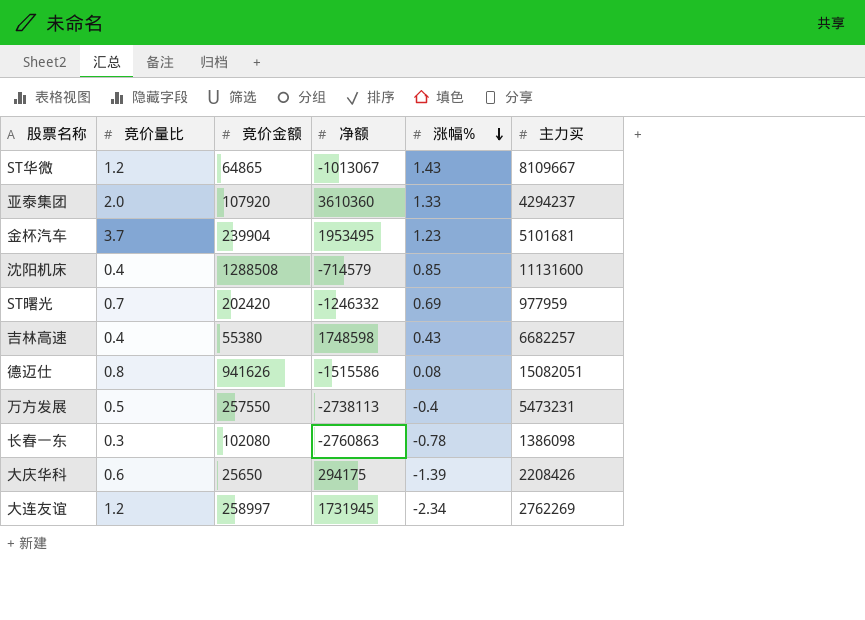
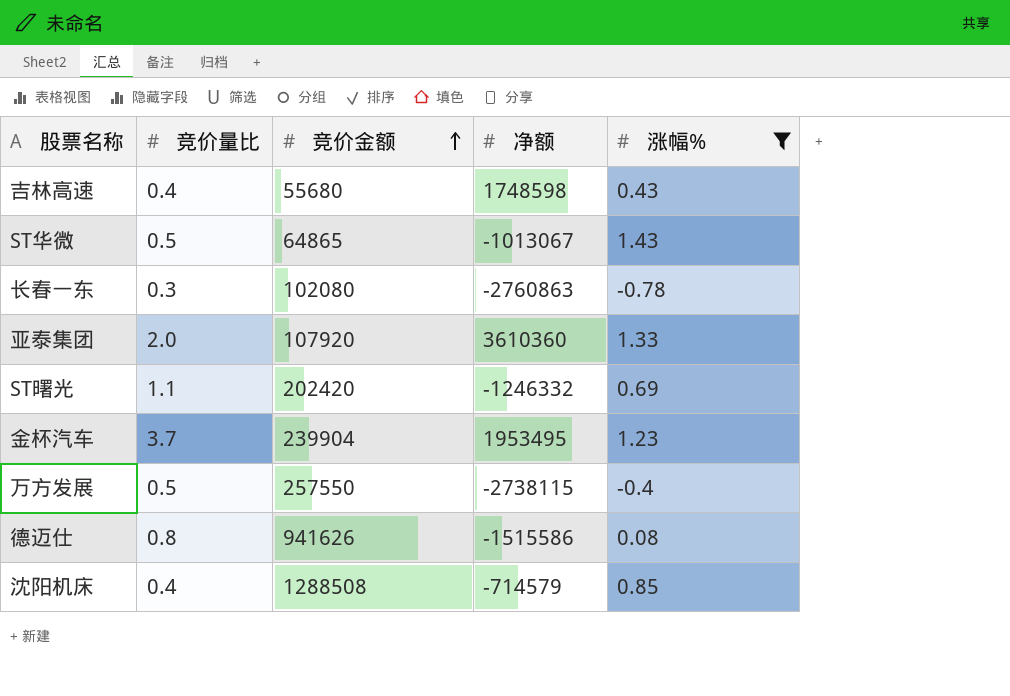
filter: none -> 涨幅% >= -0.78
row order: 涨幅% descending -> 竞价金额 ascending
column 主力买 | position: 6 -> none
吉林高速 | 竞价金额: 55380 -> 55680
ST华微 | 竞价量比: 1.2 -> 0.5
ST曙光 | 竞价量比: 0.7 -> 1.1
万方发展 | 净额: -2738113 -> -2738115

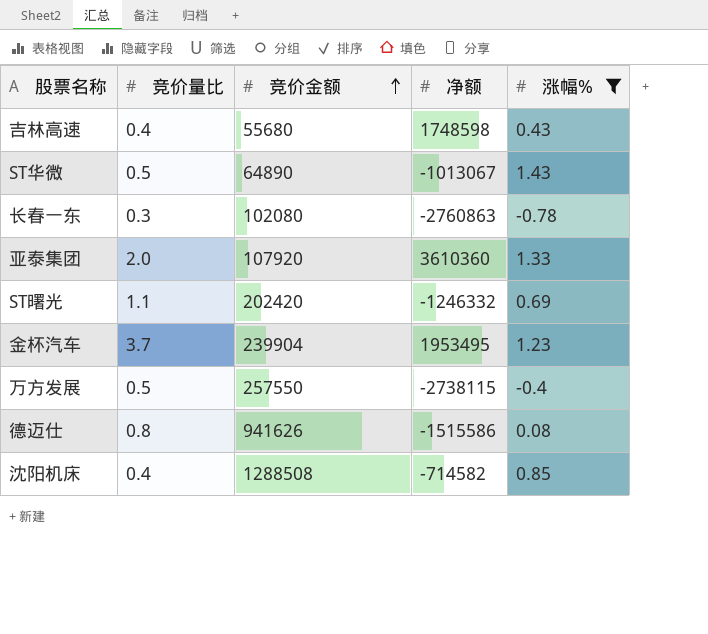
ST华微 | 竞价金额: 64865 -> 64890
沈阳机床 | 净额: -714579 -> -714582

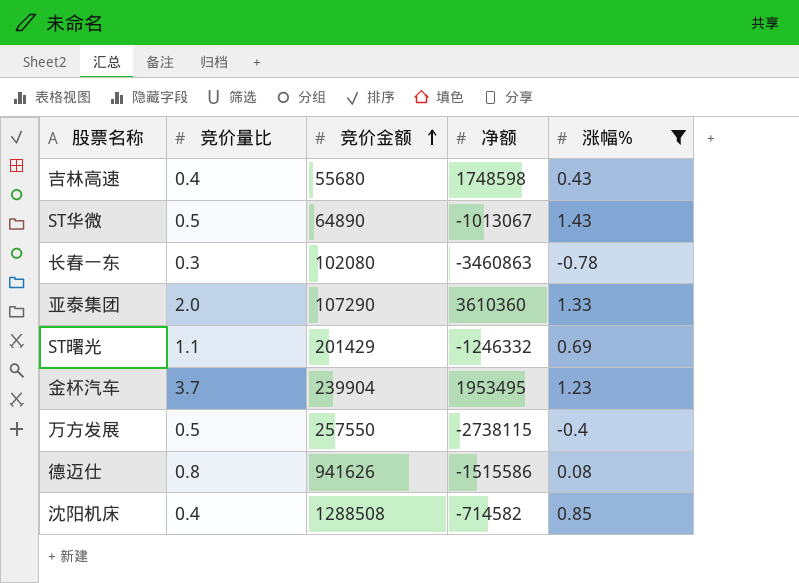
长春一东 | 净额: -2760863 -> -3460863
亚泰集团 | 竞价金额: 107920 -> 107290
ST曙光 | 竞价金额: 202420 -> 201429

